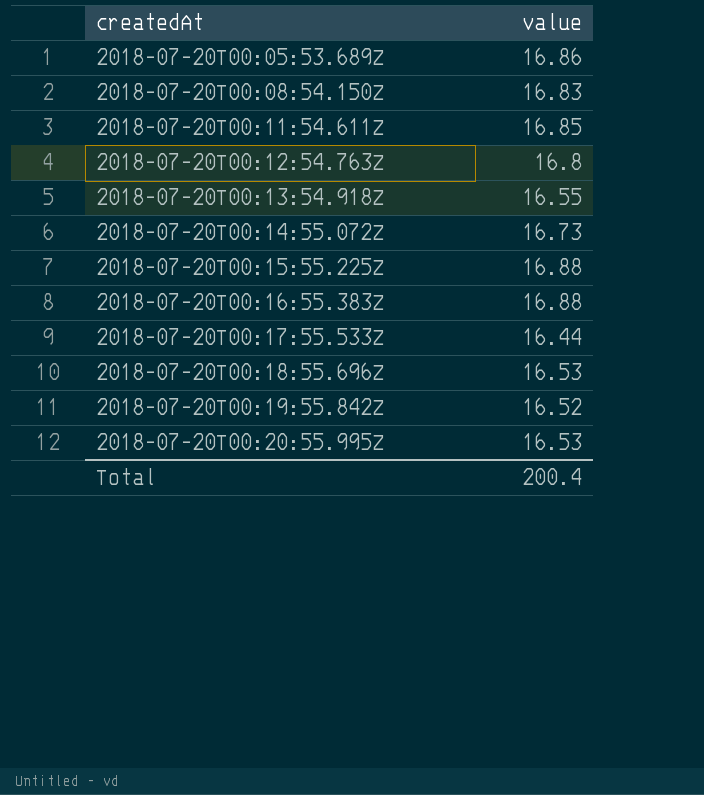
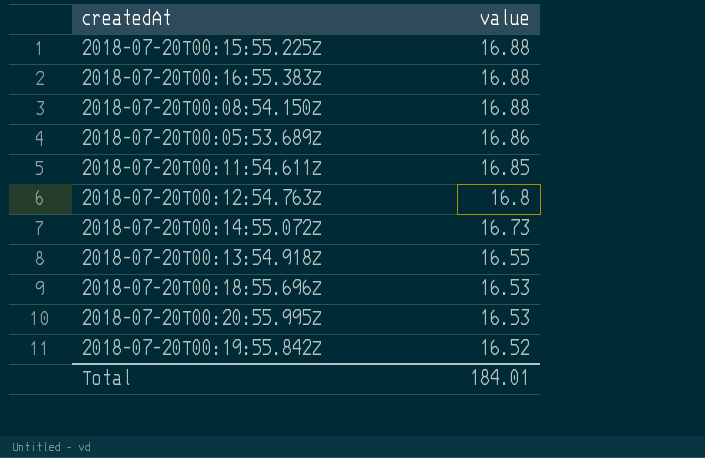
row order: createdAt ascending -> value descending
row 2018-07-20T00:17:55.533Z: 16.44 -> none
2018-07-20T00:08:54.150Z | value: 16.83 -> 16.88
Total | value: 200.4 -> 184.01

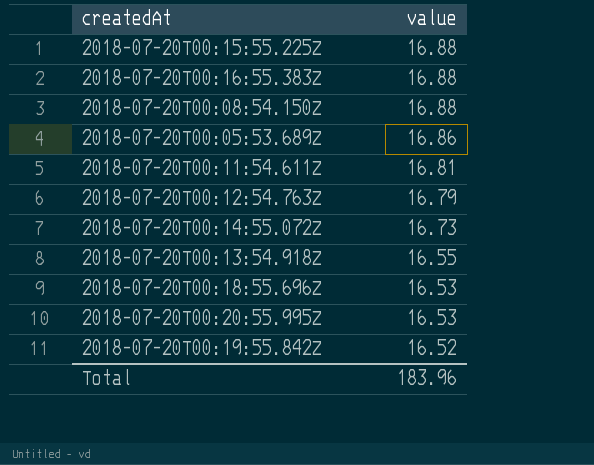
2018-07-20T00:11:54.611Z | value: 16.85 -> 16.81
2018-07-20T00:12:54.763Z | value: 16.8 -> 16.79
Total | value: 184.01 -> 183.96

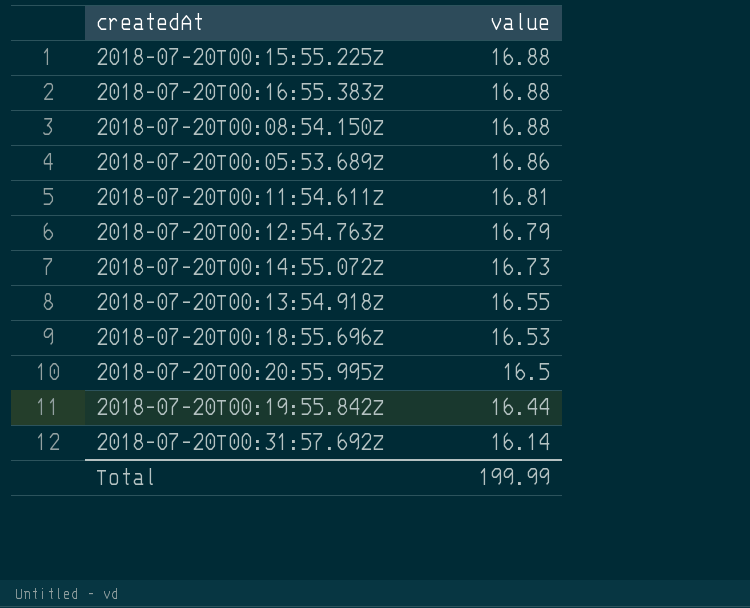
2018-07-20T00:20:55.995Z | value: 16.53 -> 16.5
2018-07-20T00:19:55.842Z | value: 16.52 -> 16.44
row 2018-07-20T00:31:57.692Z: none -> 16.14
Total | value: 183.96 -> 199.99

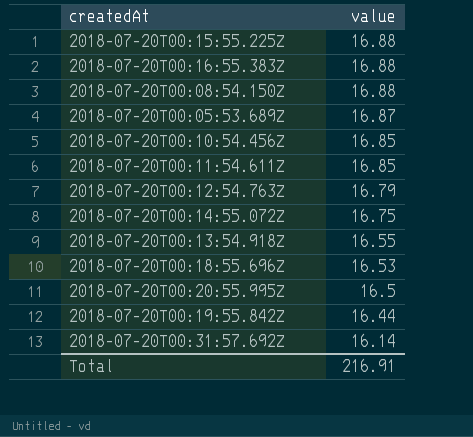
2018-07-20T00:05:53.689Z | value: 16.86 -> 16.87
row 2018-07-20T00:10:54.456Z: none -> 16.85
2018-07-20T00:11:54.611Z | value: 16.81 -> 16.85
2018-07-20T00:14:55.072Z | value: 16.73 -> 16.75
Total | value: 199.99 -> 216.91

